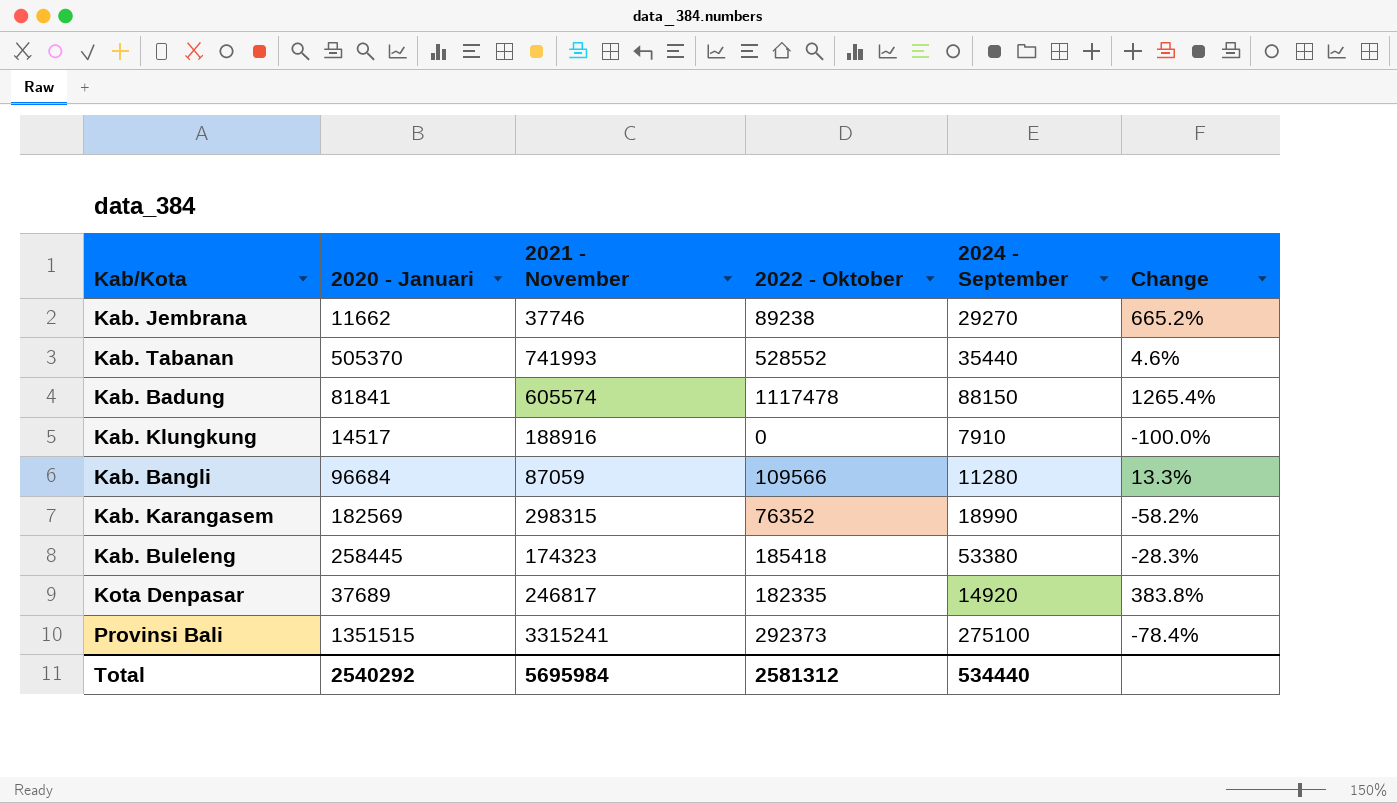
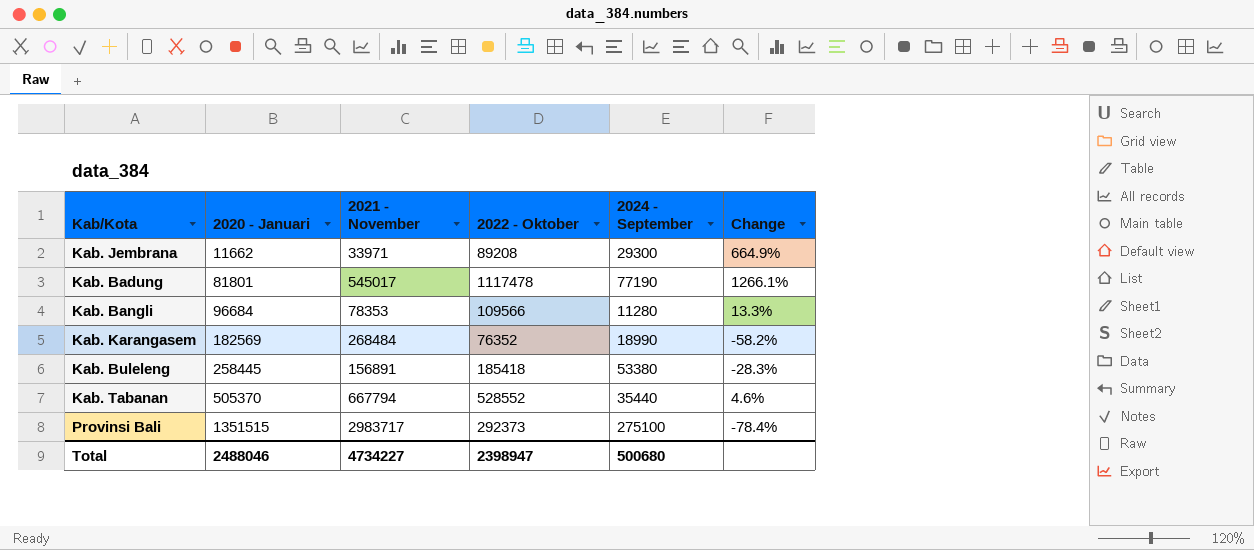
row order: none -> 2020 - Januari ascending
row Kab. Klungkung: 14517 | 188916 | 0 | 7910 | -100.0% -> none
row Kota Denpasar: 37689 | 246817 | 182335 | 14920 | 383.8% -> none
Kab. Jembrana | 2021 - November: 37746 -> 33971
Kab. Jembrana | 2022 - Oktober: 89238 -> 89208
Kab. Jembrana | 2024 - September: 29270 -> 29300
Kab. Jembrana | Change: 665.2% -> 664.9%
Kab. Badung | 2020 - Januari: 81841 -> 81801
Kab. Badung | 2021 - November: 605574 -> 545017
Kab. Badung | 2024 - September: 88150 -> 77190
Kab. Badung | Change: 1265.4% -> 1266.1%
Kab. Bangli | 2021 - November: 87059 -> 78353
Kab. Karangasem | 2021 - November: 298315 -> 268484
Kab. Buleleng | 2021 - November: 174323 -> 156891
Kab. Tabanan | 2021 - November: 741993 -> 667794
Provinsi Bali | 2021 - November: 3315241 -> 2983717
Total | 2020 - Januari: 2540292 -> 2488046
Total | 2021 - November: 5695984 -> 4734227
Total | 2022 - Oktober: 2581312 -> 2398947
Total | 2024 - September: 534440 -> 500680

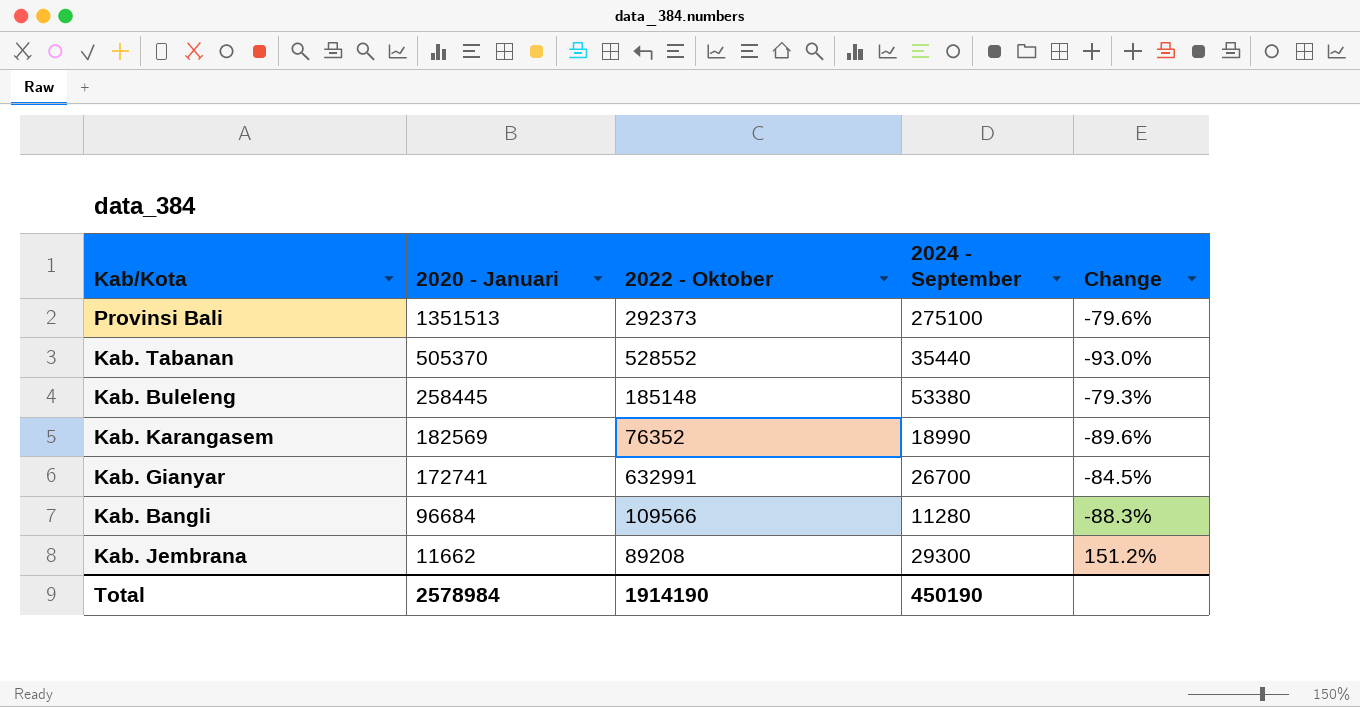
row order: 2020 - Januari ascending -> 2020 - Januari descending
column 2021 - November | position: 3 -> none
column Change | formula: ([2022 - Oktober] - [2020 - Januari]) / [2020 - Januari] -> ([2024 - September] - [2020 - Januari]) / [2020 - Januari]
row Kab. Badung: 81801 | 545017 | 1117478 | 77190 | 1266.1% -> none
Provinsi Bali | 2020 - Januari: 1351515 -> 1351513
Kab. Buleleng | 2022 - Oktober: 185418 -> 185148
row Kab. Gianyar: none -> 172741 | 632991 | 26700 | -84.5%
Total | 2020 - Januari: 2488046 -> 2578984
Total | 2022 - Oktober: 2398947 -> 1914190
Total | 2024 - September: 500680 -> 450190

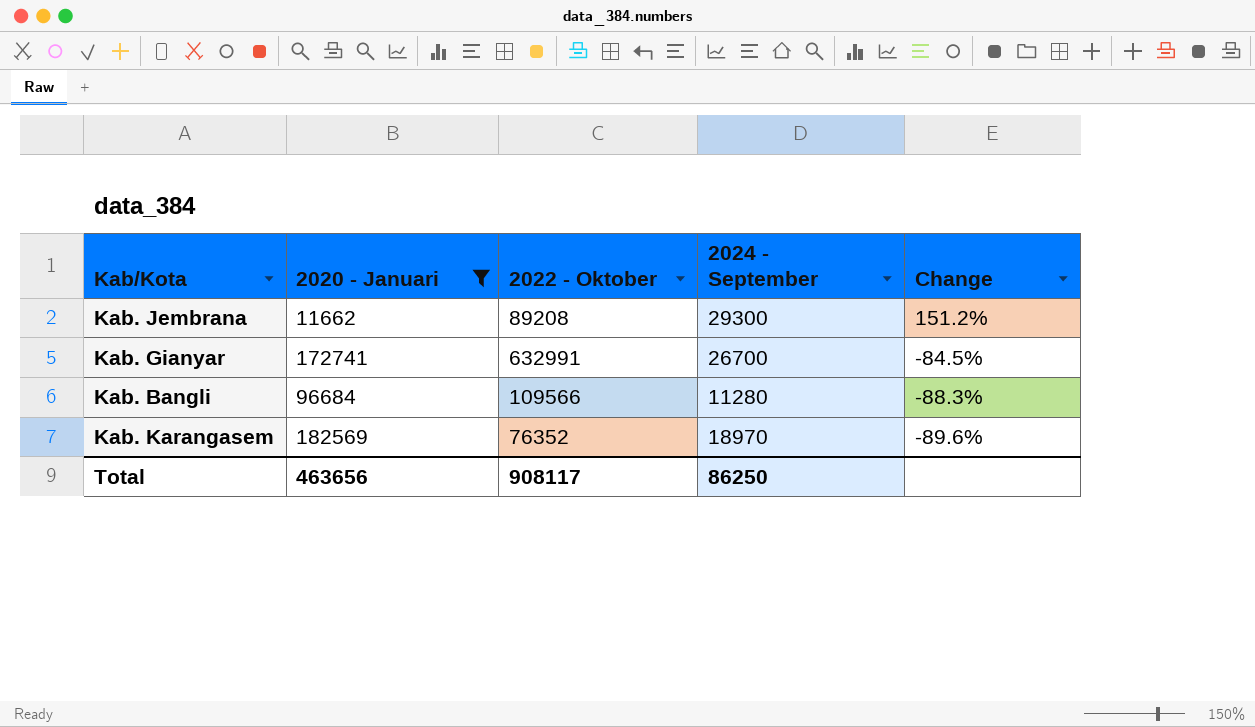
filter: none -> 2020 - Januari <= 182569
row order: 2020 - Januari descending -> Change descending
Kab. Karangasem | 2024 - September: 18990 -> 18970
Total | 2020 - Januari: 2578984 -> 463656
Total | 2022 - Oktober: 1914190 -> 908117
Total | 2024 - September: 450190 -> 86250

